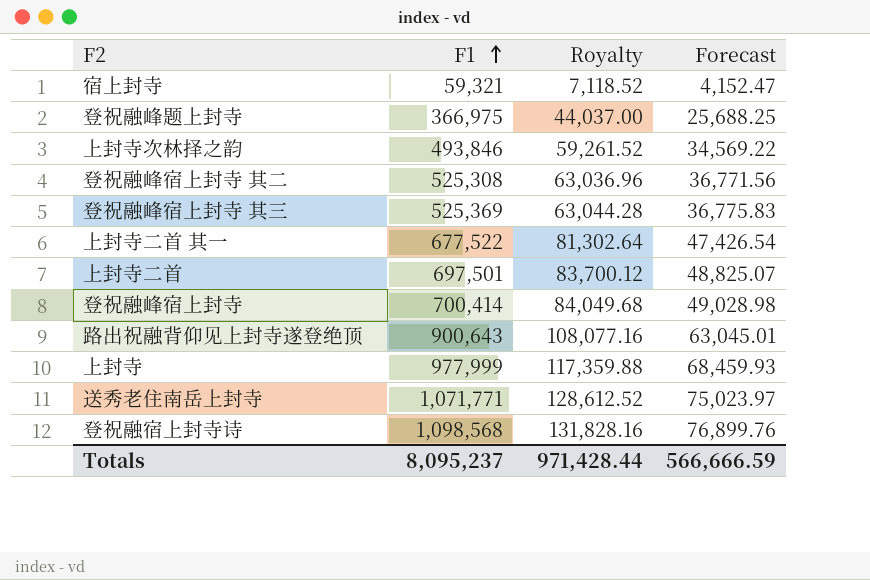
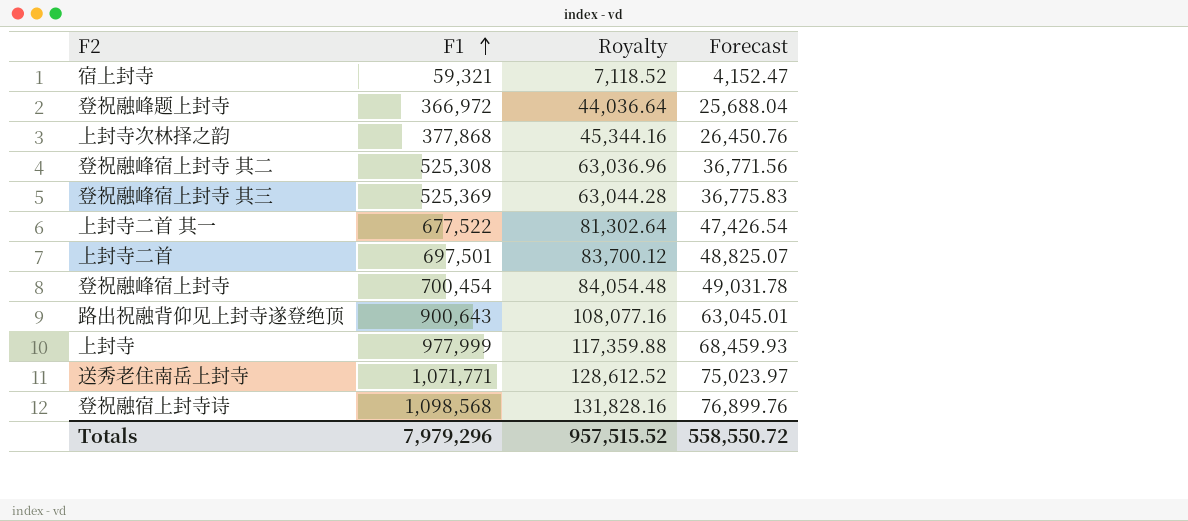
登祝融峰题上封寺 | F1: 366,975 -> 366,972
登祝融峰题上封寺 | Royalty: 44,037.00 -> 44,036.64
登祝融峰题上封寺 | Forecast: 25,688.25 -> 25,688.04
上封寺次林择之韵 | F1: 493,846 -> 377,868
上封寺次林择之韵 | Royalty: 59,261.52 -> 45,344.16
上封寺次林择之韵 | Forecast: 34,569.22 -> 26,450.76
登祝融峰宿上封寺 | F1: 700,414 -> 700,454
登祝融峰宿上封寺 | Royalty: 84,049.68 -> 84,054.48
登祝融峰宿上封寺 | Forecast: 49,028.98 -> 49,031.78
Totals | F1: 8,095,237 -> 7,979,296
Totals | Royalty: 971,428.44 -> 957,515.52
Totals | Forecast: 566,666.59 -> 558,550.72

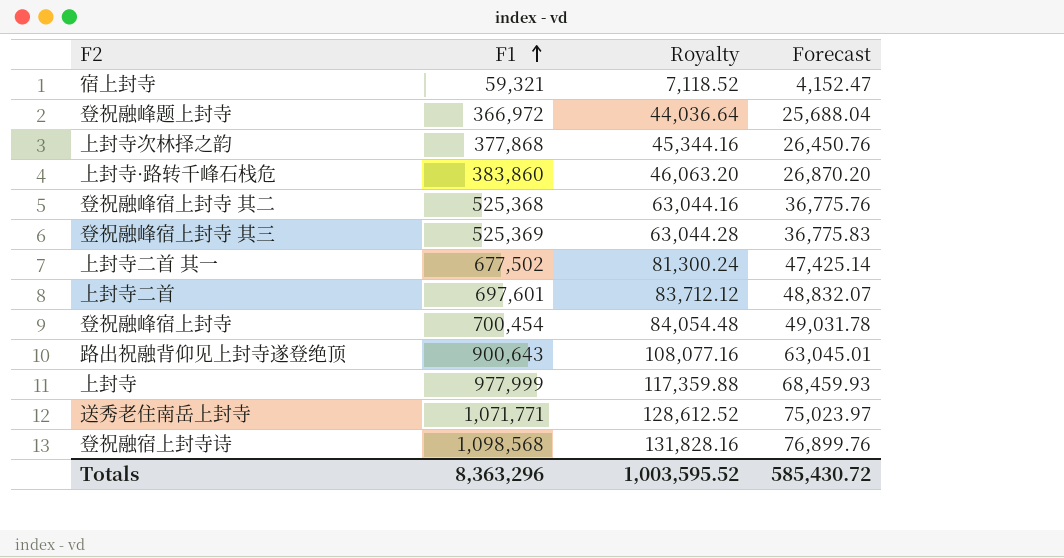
row 上封寺·路转千峰石栈危: none -> 383,860 | 46,063.20 | 26,870.20
登祝融峰宿上封寺 其二 | F1: 525,308 -> 525,368
登祝融峰宿上封寺 其二 | Royalty: 63,036.96 -> 63,044.16
登祝融峰宿上封寺 其二 | Forecast: 36,771.56 -> 36,775.76
上封寺二首 其一 | F1: 677,522 -> 677,502
上封寺二首 其一 | Royalty: 81,302.64 -> 81,300.24
上封寺二首 其一 | Forecast: 47,426.54 -> 47,425.14
上封寺二首 | F1: 697,501 -> 697,601
上封寺二首 | Royalty: 83,700.12 -> 83,712.12
上封寺二首 | Forecast: 48,825.07 -> 48,832.07
Totals | F1: 7,979,296 -> 8,363,296
Totals | Royalty: 957,515.52 -> 1,003,595.52
Totals | Forecast: 558,550.72 -> 585,430.72

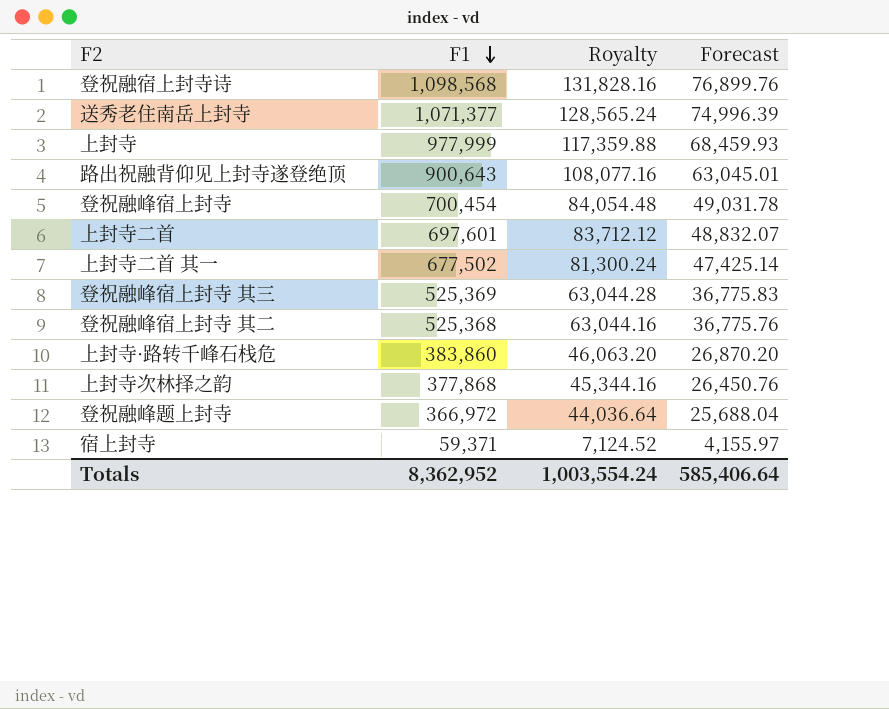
row order: F1 ascending -> F1 descending
送秀老住南岳上封寺 | F1: 1,071,771 -> 1,071,377
送秀老住南岳上封寺 | Royalty: 128,612.52 -> 128,565.24
送秀老住南岳上封寺 | Forecast: 75,023.97 -> 74,996.39
宿上封寺 | F1: 59,321 -> 59,371
宿上封寺 | Royalty: 7,118.52 -> 7,124.52
宿上封寺 | Forecast: 4,152.47 -> 4,155.97
Totals | F1: 8,363,296 -> 8,362,952
Totals | Royalty: 1,003,595.52 -> 1,003,554.24
Totals | Forecast: 585,430.72 -> 585,406.64

